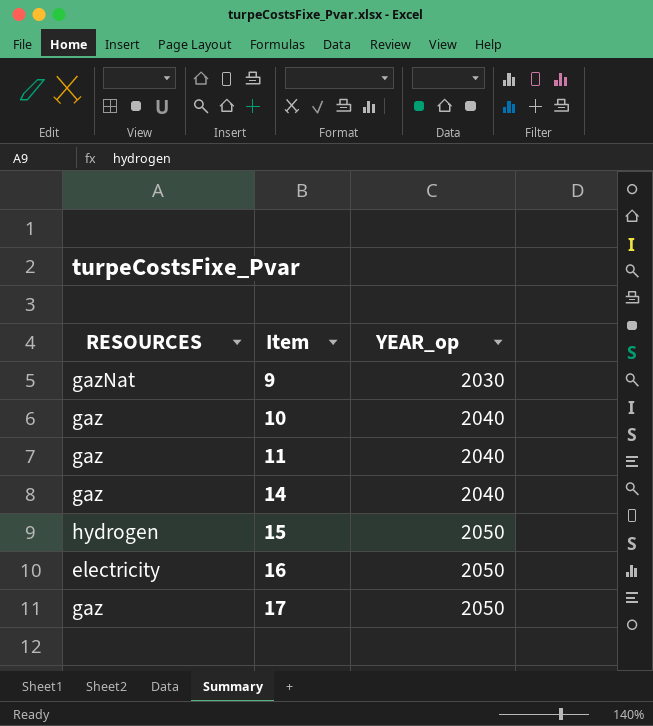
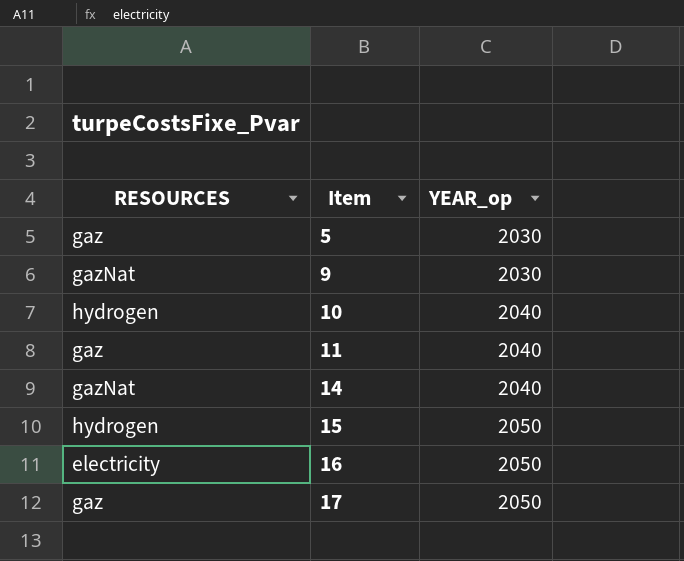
row 5: none -> gaz | 2030
10 | RESOURCES: gaz -> hydrogen
14 | RESOURCES: gaz -> gazNat

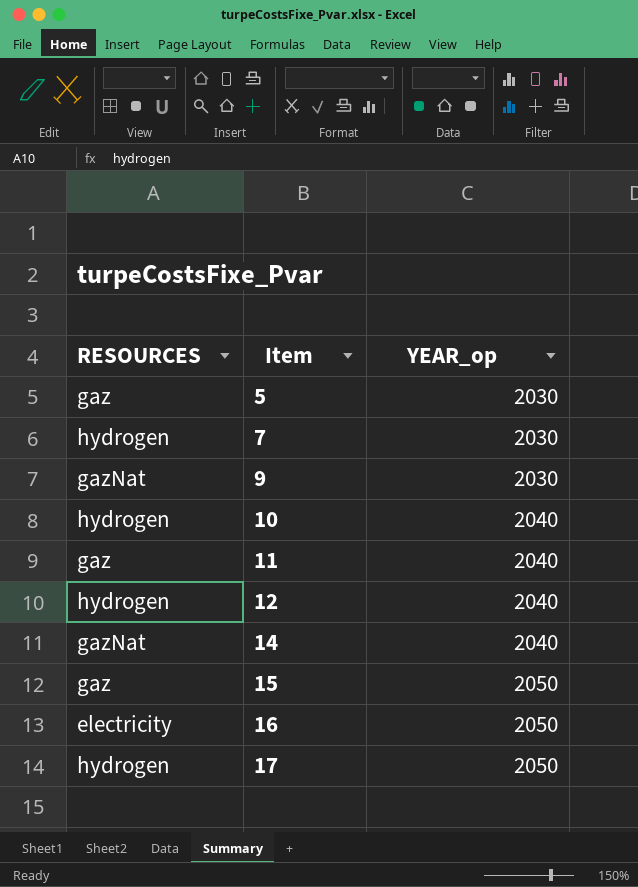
row 7: none -> hydrogen | 2030
row 12: none -> hydrogen | 2040
15 | RESOURCES: hydrogen -> gaz
17 | RESOURCES: gaz -> hydrogen

